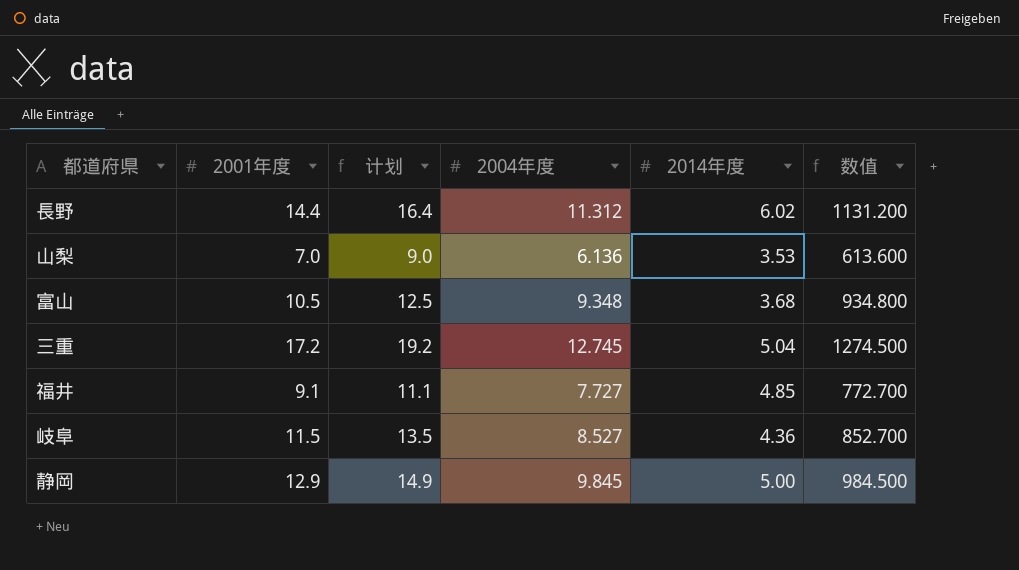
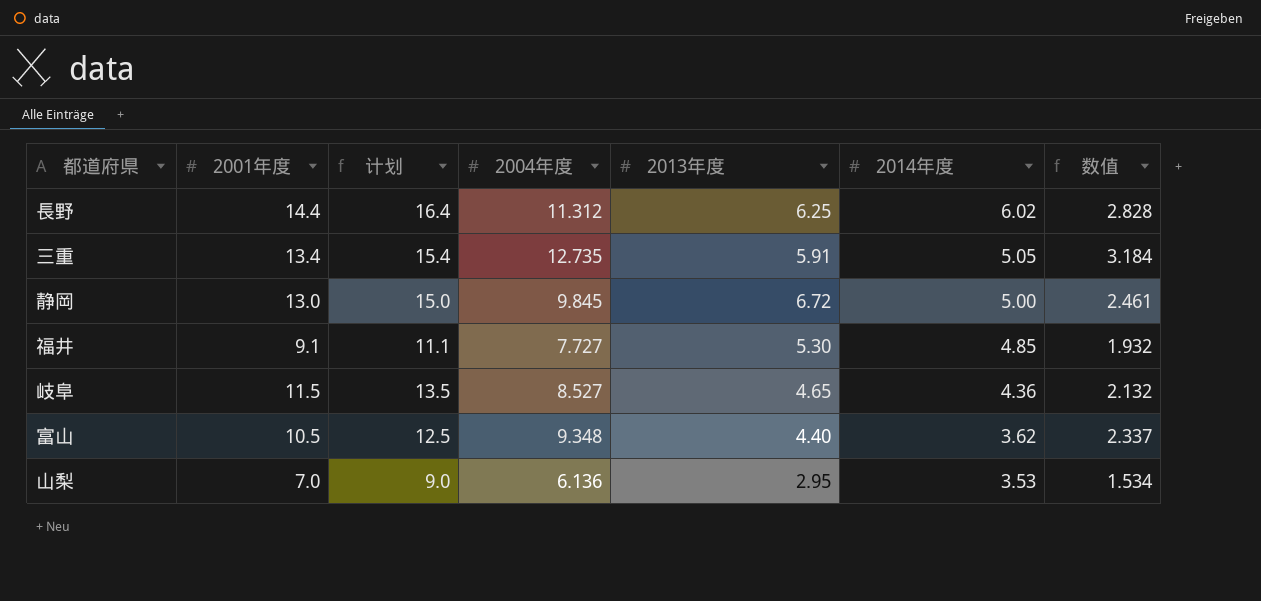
row order: none -> 2014年度 descending
column 2013年度 | position: none -> 5
column 数值 | formula: [2004年度] * 100 -> [2004年度] * 0.25
三重 | 2001年度: 17.2 -> 13.4
三重 | 计划: 19.2 -> 15.4
三重 | 2004年度: 12.745 -> 12.735
三重 | 2014年度: 5.04 -> 5.05
静岡 | 2001年度: 12.9 -> 13.0
静岡 | 计划: 14.9 -> 15.0
富山 | 2014年度: 3.68 -> 3.62

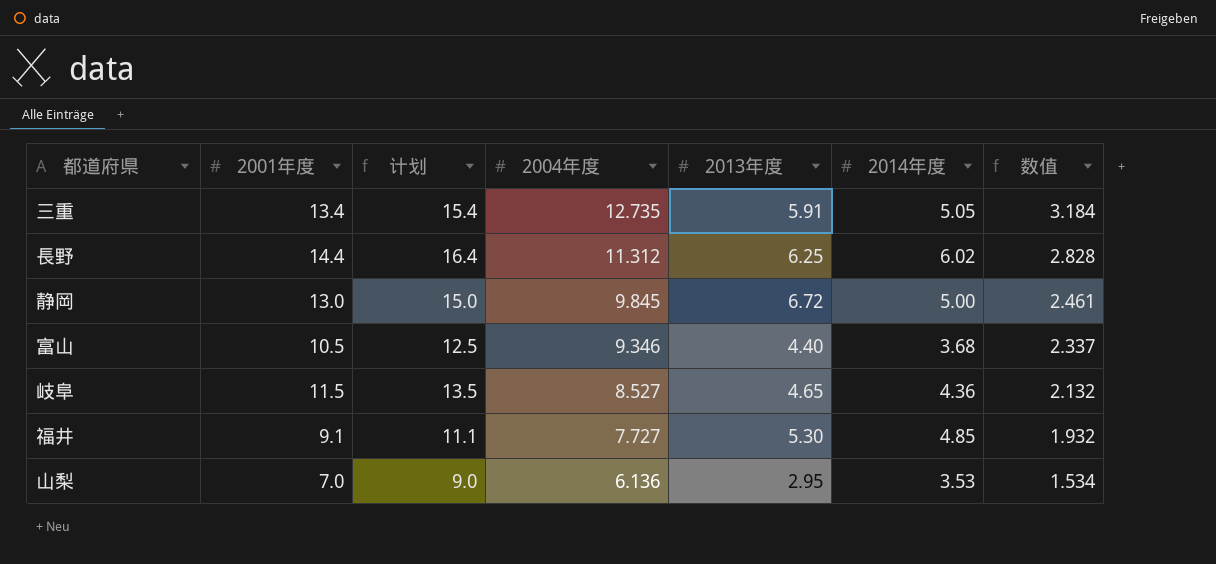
row order: 2014年度 descending -> 2004年度 descending
富山 | 2004年度: 9.348 -> 9.346
富山 | 2014年度: 3.62 -> 3.68

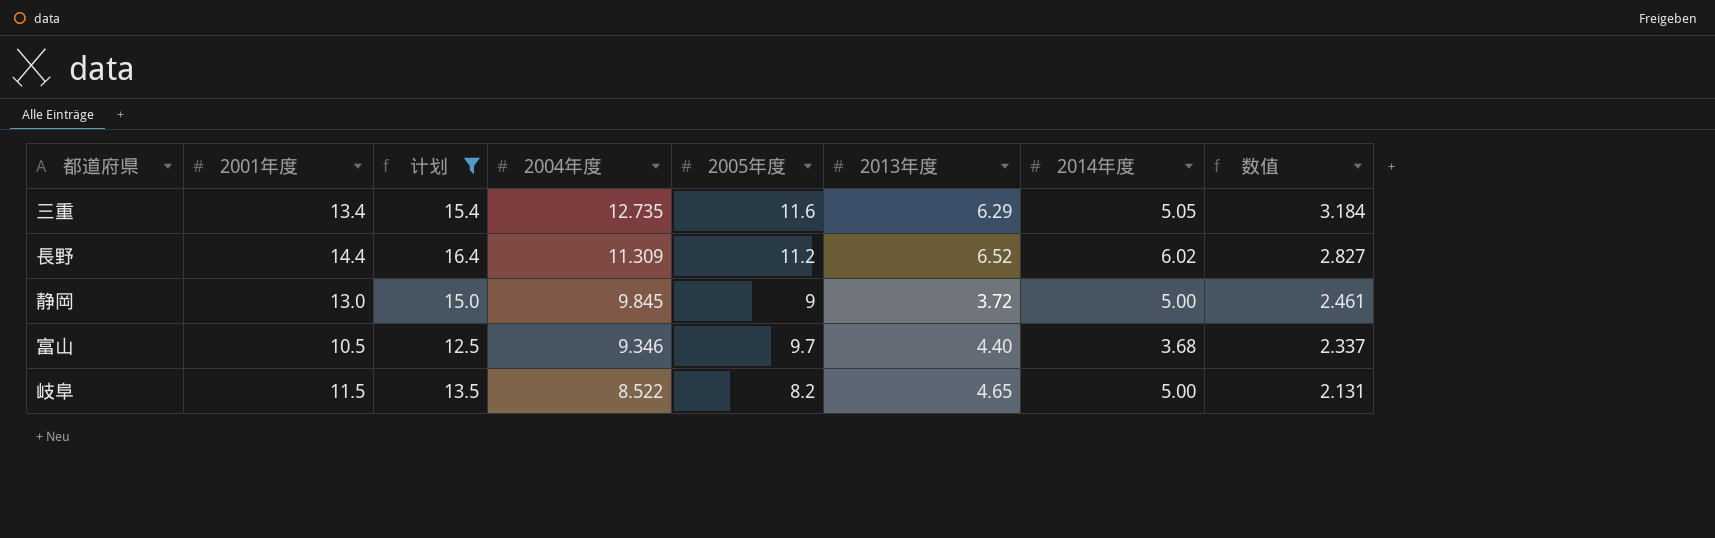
filter: none -> 计划 >= 12.5
column 2005年度 | position: none -> 5
三重 | 2013年度: 5.91 -> 6.29
長野 | 2004年度: 11.312 -> 11.309
長野 | 2013年度: 6.25 -> 6.52
長野 | 数值: 2.828 -> 2.827
静岡 | 2013年度: 6.72 -> 3.72
岐阜 | 2004年度: 8.527 -> 8.522
岐阜 | 2014年度: 4.36 -> 5.00
岐阜 | 数值: 2.132 -> 2.131

